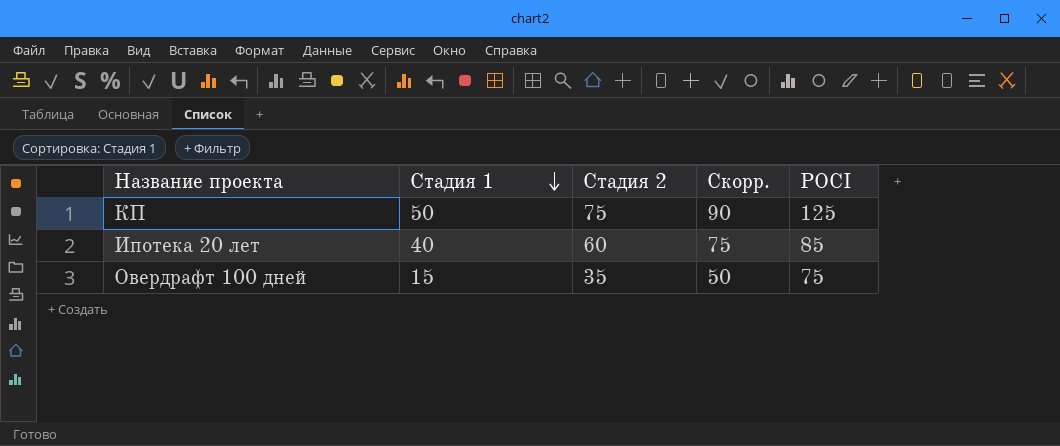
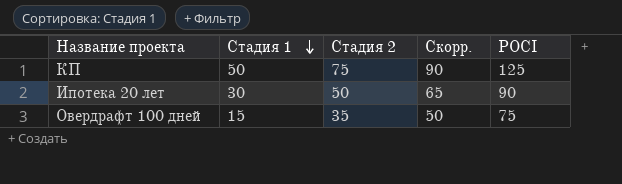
Ипотека 20 лет | Стадия 1: 40 -> 30
Ипотека 20 лет | Стадия 2: 60 -> 50
Ипотека 20 лет | Скорр.: 75 -> 65
Ипотека 20 лет | POCI: 85 -> 90

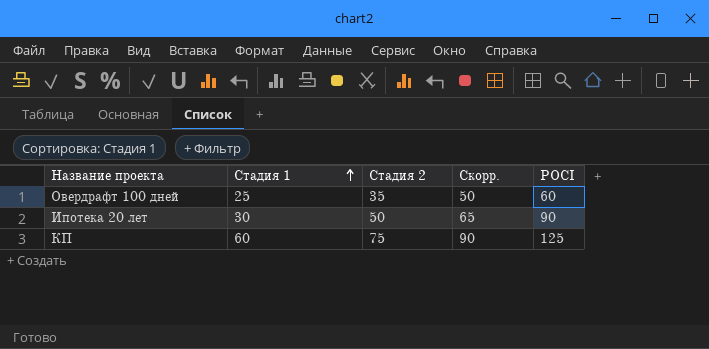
row order: Стадия 1 descending -> Стадия 1 ascending
Овердрафт 100 дней | Стадия 1: 15 -> 25
Овердрафт 100 дней | POCI: 75 -> 60
КП | Стадия 1: 50 -> 60

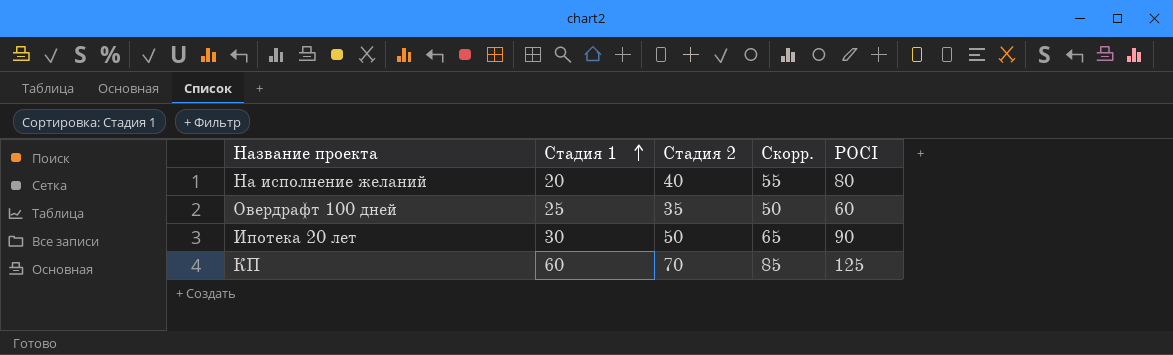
row На исполнение желаний: none -> 20 | 40 | 55 | 80
КП | Стадия 2: 75 -> 70
КП | Скорр.: 90 -> 85

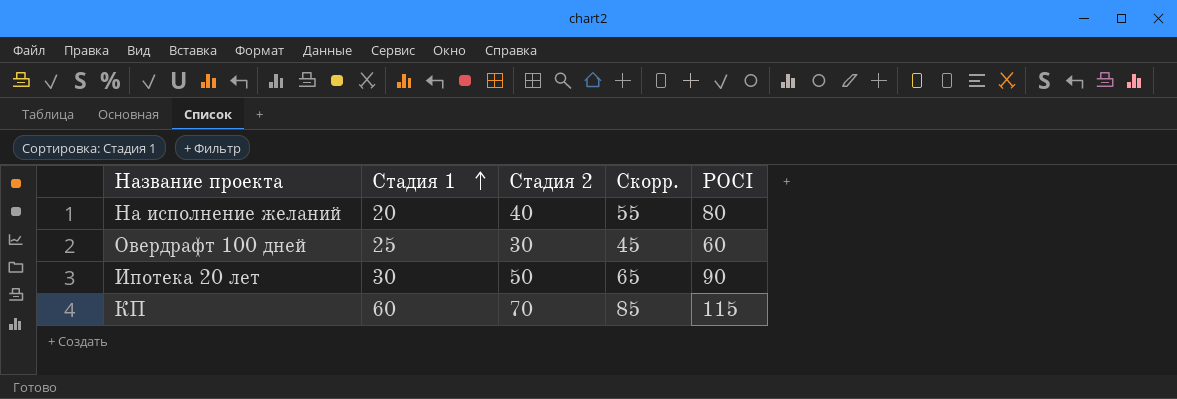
Овердрафт 100 дней | Стадия 2: 35 -> 30
Овердрафт 100 дней | Скорр.: 50 -> 45
КП | POCI: 125 -> 115

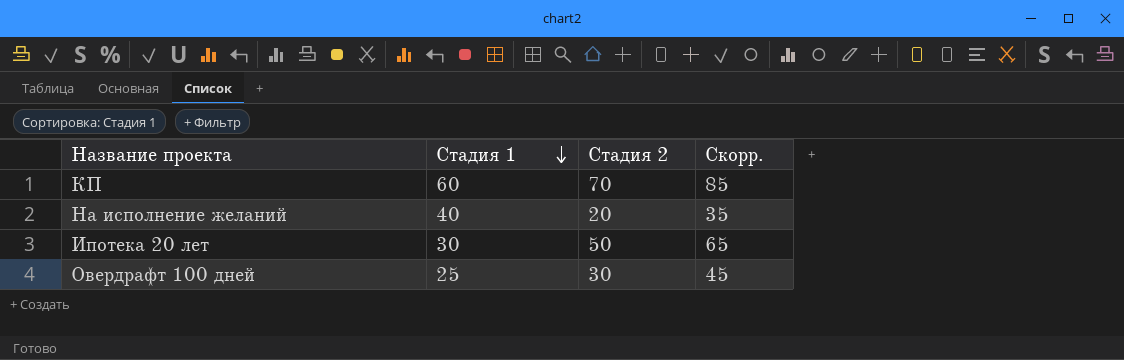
row order: Стадия 1 ascending -> Стадия 1 descending
column POCI | position: 5 -> none
На исполнение желаний | Стадия 1: 20 -> 40
На исполнение желаний | Стадия 2: 40 -> 20
На исполнение желаний | Скорр.: 55 -> 35

